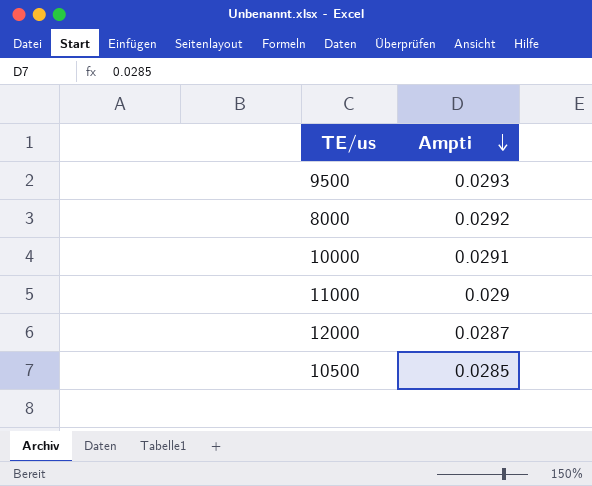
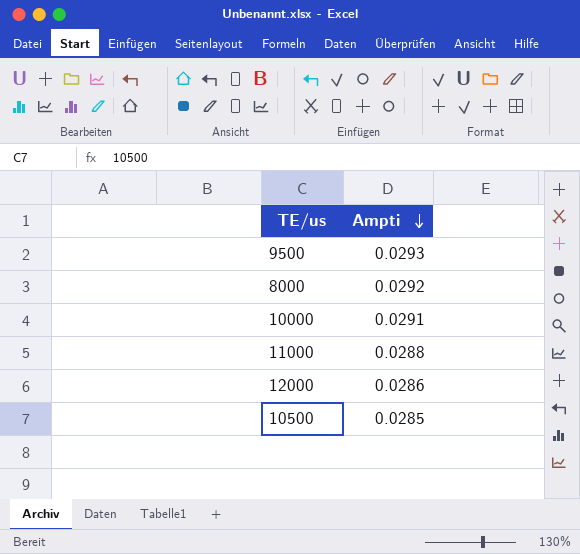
11000 | Ampti: 0.029 -> 0.0288
12000 | Ampti: 0.0287 -> 0.0286

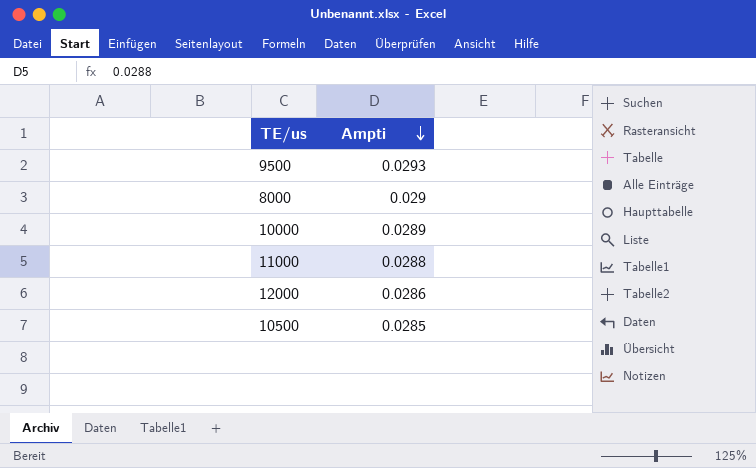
8000 | Ampti: 0.0292 -> 0.029
10000 | Ampti: 0.0291 -> 0.0289

